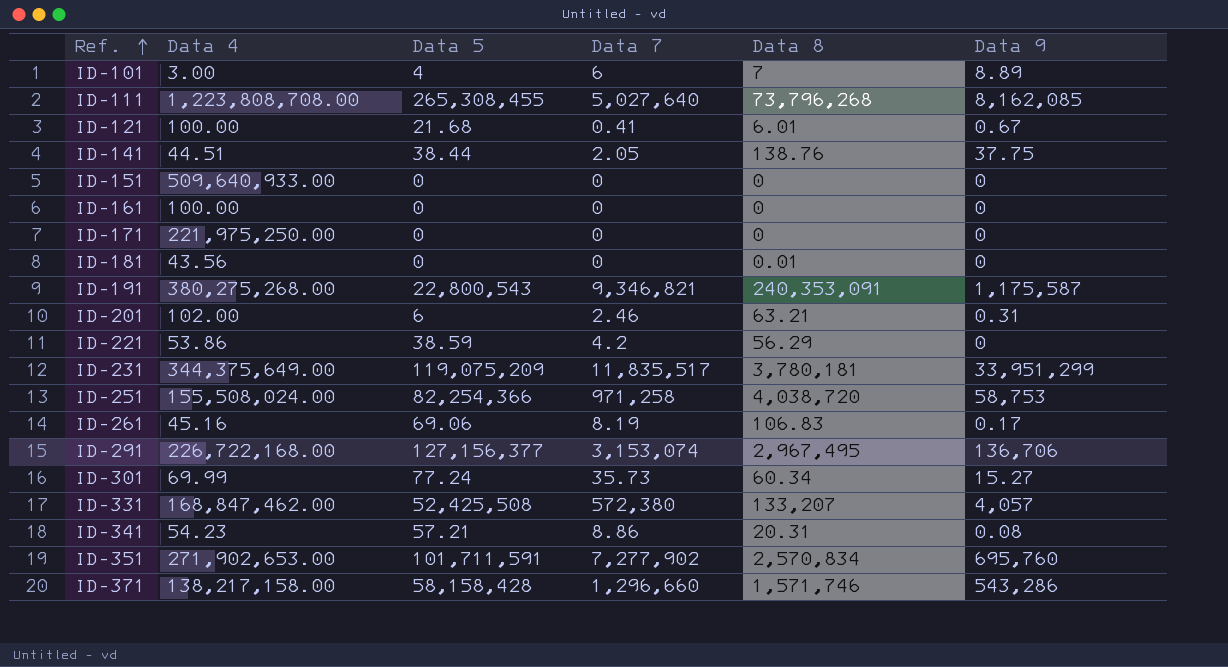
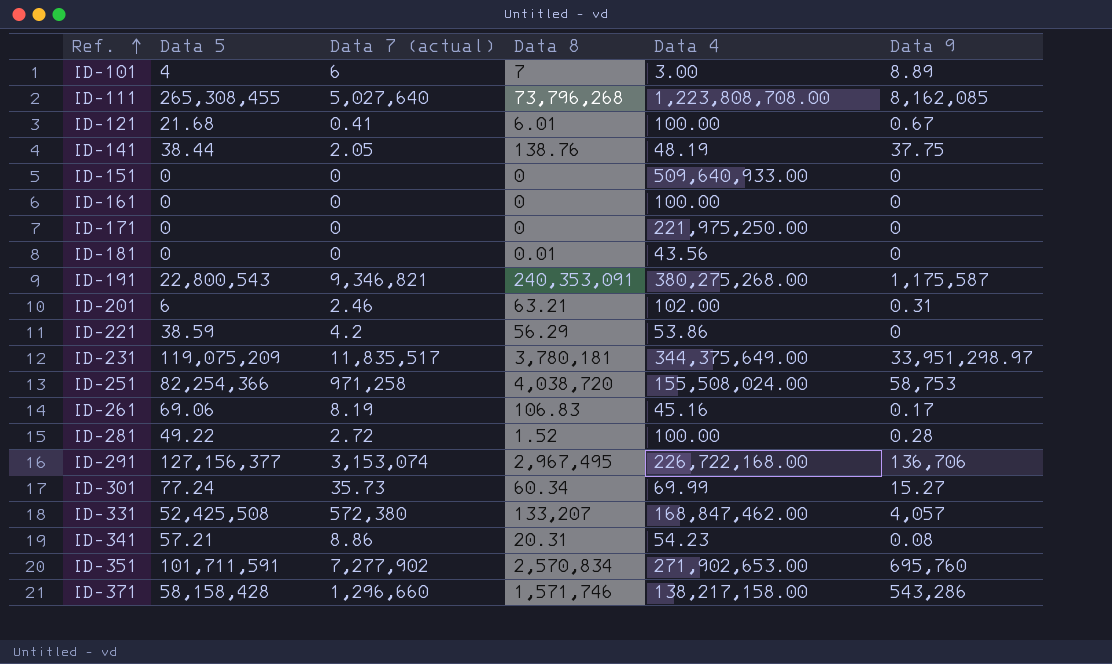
column name: Data 7 -> Data 7 (actual)
column Data 4 | position: 2 -> 5
ID-141 | Data 4: 44.51 -> 48.19
ID-231 | Data 9: 33,951,299 -> 33,951,298.97
row ID-281: none -> 49.22 | 2.72 | 1.52 | 100.00 | 0.28

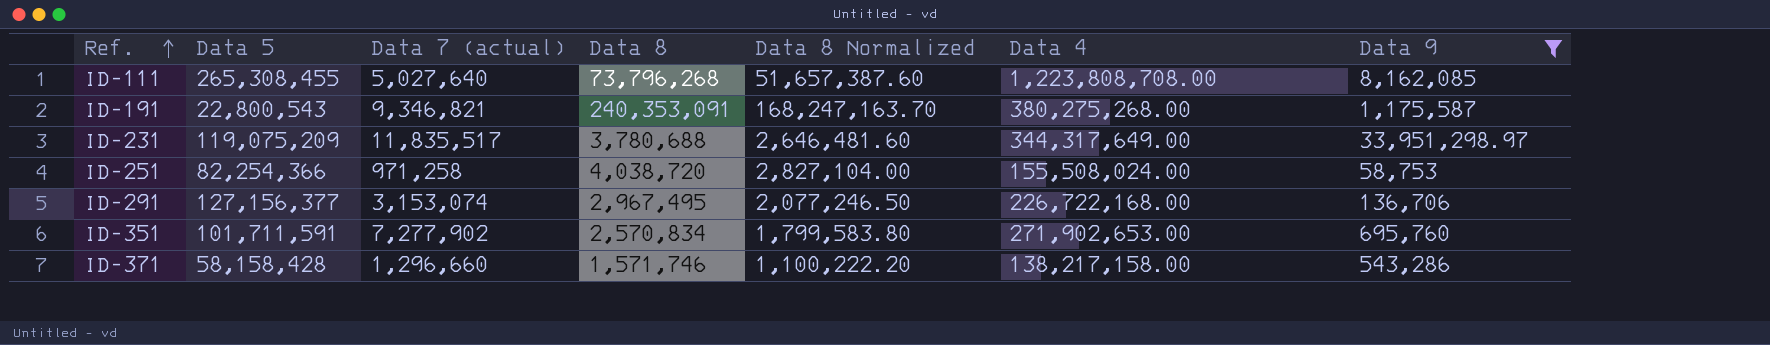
filter: none -> Data 9 >= 58,753
column Data 8 Normalized | formula: none -> [Data 8] * 0.7
ID-231 | Data 8: 3,780,181 -> 3,780,688
ID-231 | Data 4: 344,375,649.00 -> 344,317,649.00

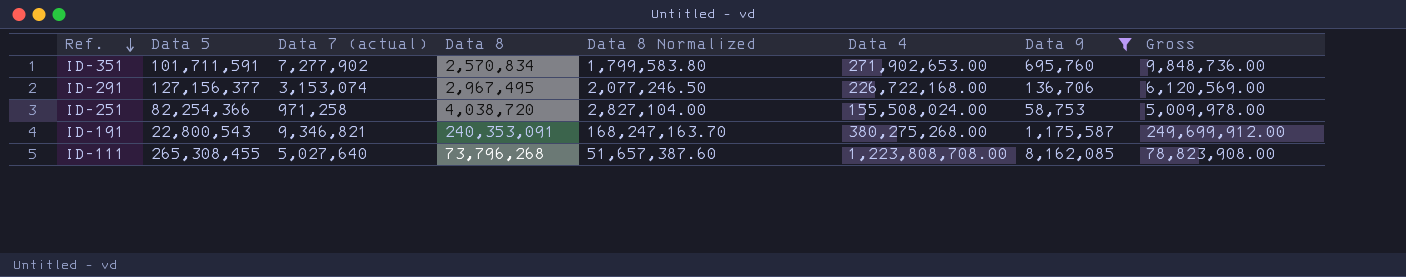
row order: Ref. ascending -> Ref. descending
column Gross | formula: none -> [Data 7 (actual)] + [Data 8]
row ID-231: 119,075,209 | 11,835,517 | 3,780,688 | 2,646,481.60 | 344,317,649.00 | 33,951,298.97 -> none
row ID-371: 58,158,428 | 1,296,660 | 1,571,746 | 1,100,222.20 | 138,217,158.00 | 543,286 -> none

